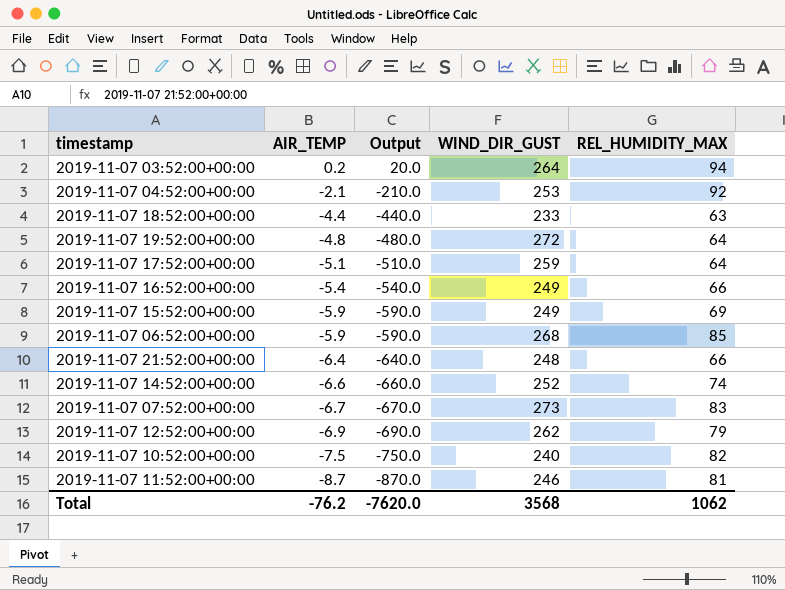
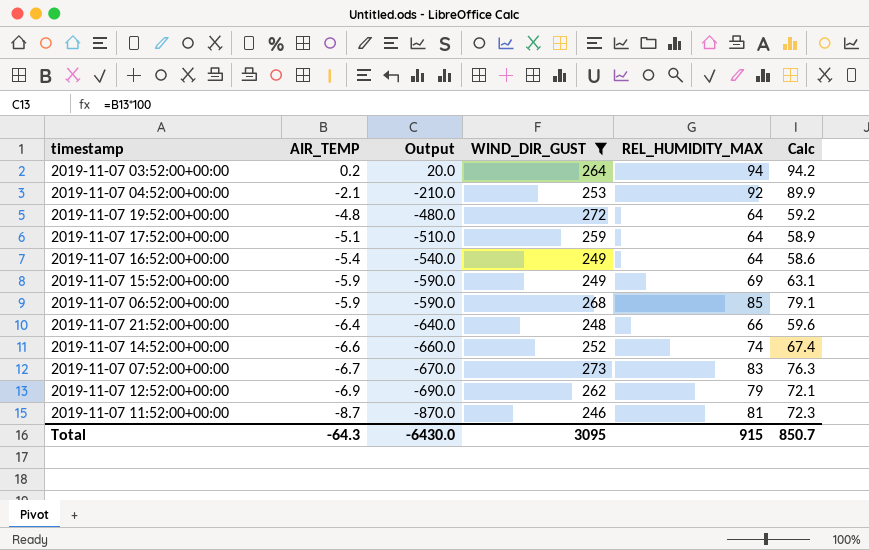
filter: none -> WIND_DIR_GUST >= 246
column Calc | formula: none -> [AIR_TEMP] + [REL_HUMIDITY_MAX]
2019-11-07 16:52:00+00:00 | REL_HUMIDITY_MAX: 66 -> 64
Total | AIR_TEMP: -76.2 -> -64.3
Total | Output: -7620.0 -> -6430.0
Total | WIND_DIR_GUST: 3568 -> 3095
Total | REL_HUMIDITY_MAX: 1062 -> 915

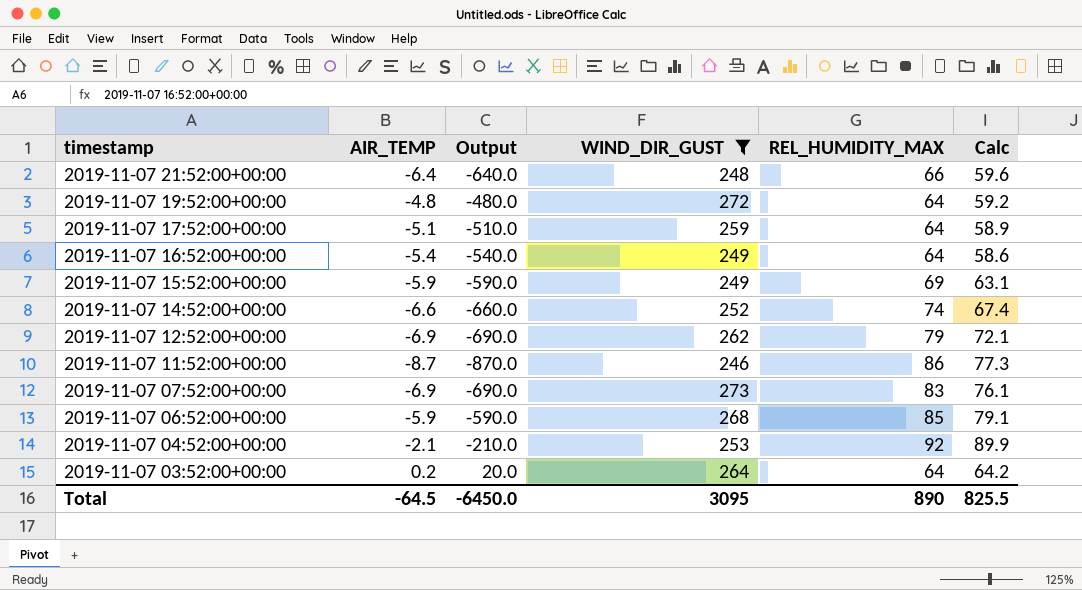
row order: AIR_TEMP descending -> timestamp descending
2019-11-07 11:52:00+00:00 | REL_HUMIDITY_MAX: 81 -> 86
2019-11-07 11:52:00+00:00 | Calc: 72.3 -> 77.3
2019-11-07 07:52:00+00:00 | AIR_TEMP: -6.7 -> -6.9
2019-11-07 07:52:00+00:00 | Output: -670.0 -> -690.0
2019-11-07 07:52:00+00:00 | Calc: 76.3 -> 76.1
2019-11-07 03:52:00+00:00 | REL_HUMIDITY_MAX: 94 -> 64
2019-11-07 03:52:00+00:00 | Calc: 94.2 -> 64.2
Total | AIR_TEMP: -64.3 -> -64.5
Total | Output: -6430.0 -> -6450.0
Total | REL_HUMIDITY_MAX: 915 -> 890
Total | Calc: 850.7 -> 825.5

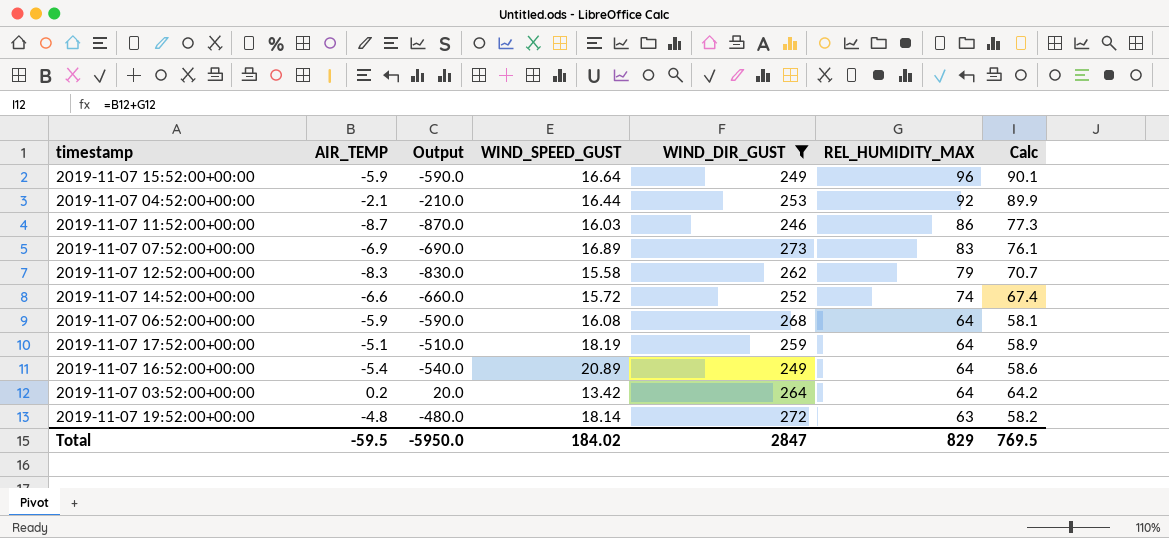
row order: timestamp descending -> REL_HUMIDITY_MAX descending
column WIND_SPEED_GUST | position: none -> 4
row 2019-11-07 21:52:00+00:00: -6.4 | -640.0 | 248 | 66 | 59.6 -> none
2019-11-07 15:52:00+00:00 | REL_HUMIDITY_MAX: 69 -> 96
2019-11-07 15:52:00+00:00 | Calc: 63.1 -> 90.1
2019-11-07 12:52:00+00:00 | AIR_TEMP: -6.9 -> -8.3
2019-11-07 12:52:00+00:00 | Output: -690.0 -> -830.0
2019-11-07 12:52:00+00:00 | Calc: 72.1 -> 70.7
2019-11-07 06:52:00+00:00 | REL_HUMIDITY_MAX: 85 -> 64
2019-11-07 06:52:00+00:00 | Calc: 79.1 -> 58.1
2019-11-07 19:52:00+00:00 | REL_HUMIDITY_MAX: 64 -> 63
2019-11-07 19:52:00+00:00 | Calc: 59.2 -> 58.2
Total | AIR_TEMP: -64.5 -> -59.5
Total | Output: -6450.0 -> -5950.0
Total | WIND_DIR_GUST: 3095 -> 2847
Total | REL_HUMIDITY_MAX: 890 -> 829
Total | Calc: 825.5 -> 769.5

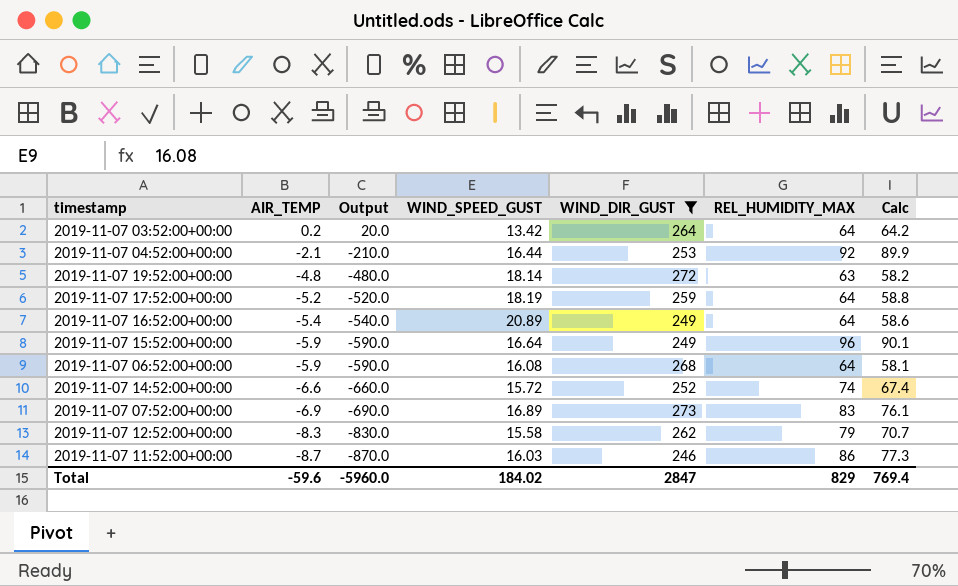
row order: REL_HUMIDITY_MAX descending -> AIR_TEMP descending
2019-11-07 17:52:00+00:00 | AIR_TEMP: -5.1 -> -5.2
2019-11-07 17:52:00+00:00 | Output: -510.0 -> -520.0
2019-11-07 17:52:00+00:00 | Calc: 58.9 -> 58.8
Total | AIR_TEMP: -59.5 -> -59.6
Total | Output: -5950.0 -> -5960.0
Total | Calc: 769.5 -> 769.4

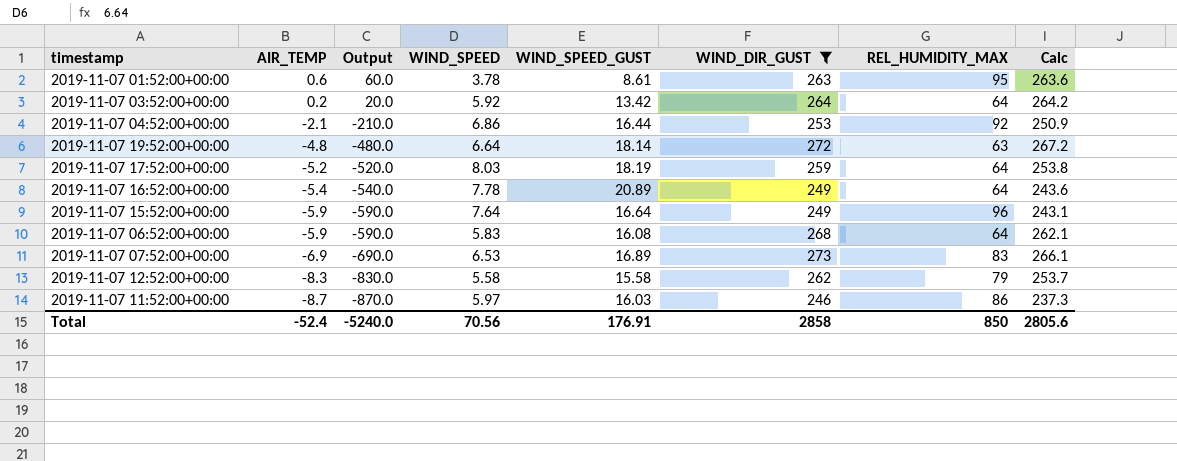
column WIND_SPEED | position: none -> 4
column Calc | formula: [AIR_TEMP] + [REL_HUMIDITY_MAX] -> [AIR_TEMP] + [WIND_DIR_GUST]
row 2019-11-07 14:52:00+00:00: -6.6 | -660.0 | 15.72 | 252 | 74 | 67.4 -> none
row 2019-11-07 01:52:00+00:00: none -> 0.6 | 60.0 | 3.78 | 8.61 | 263 | 95 | 263.6
Total | AIR_TEMP: -59.6 -> -52.4
Total | Output: -5960.0 -> -5240.0
Total | WIND_SPEED_GUST: 184.02 -> 176.91
Total | WIND_DIR_GUST: 2847 -> 2858
Total | REL_HUMIDITY_MAX: 829 -> 850
Total | Calc: 769.4 -> 2805.6

